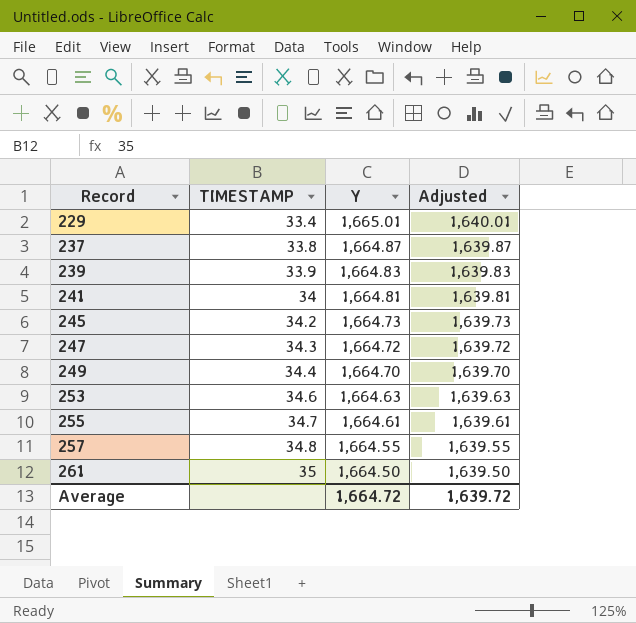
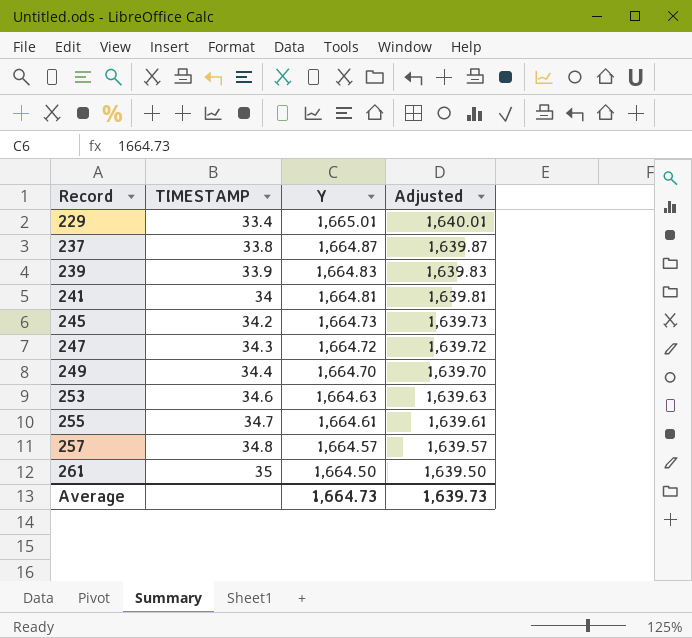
257 | Y: 1,664.55 -> 1,664.57
257 | Adjusted: 1,639.55 -> 1,639.57
Average | Y: 1,664.72 -> 1,664.73
Average | Adjusted: 1,639.72 -> 1,639.73

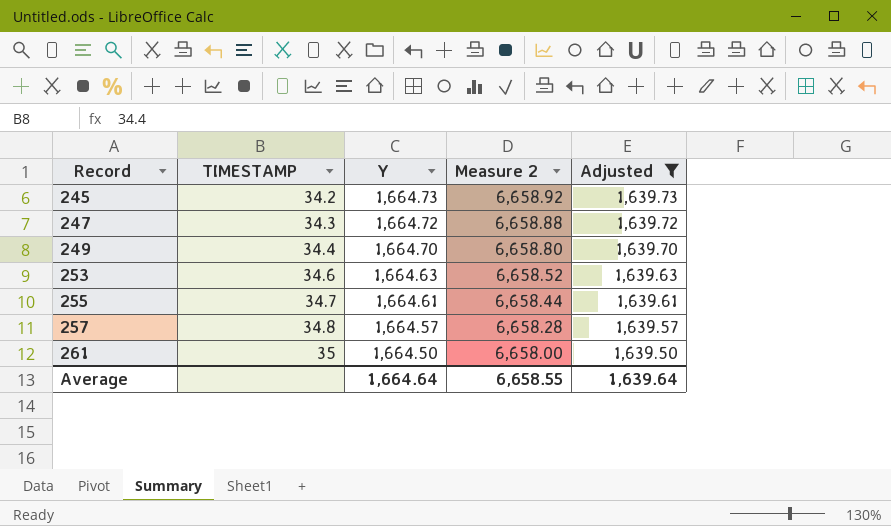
filter: none -> Adjusted <= 1,639.73
column Measure 2 | formula: none -> [Y] * 4
Average | Y: 1,664.73 -> 1,664.64
Average | Adjusted: 1,639.73 -> 1,639.64

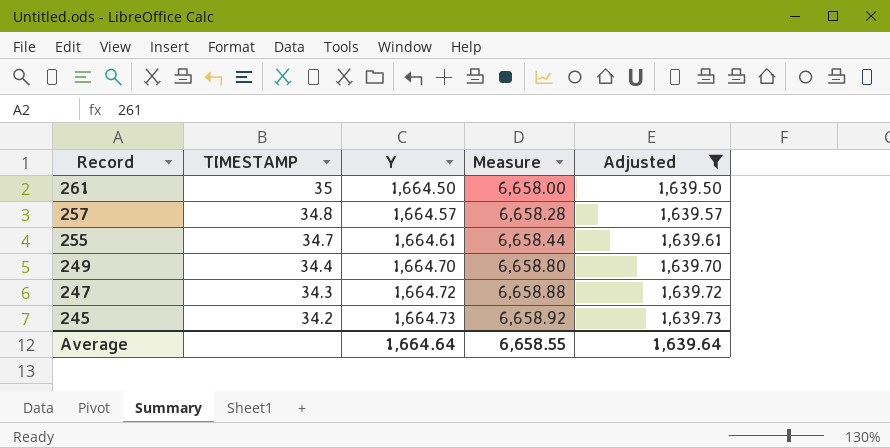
row order: Record ascending -> Record descending
column name: Measure 2 -> Measure
row 253: 34.6 | 1,664.63 | 6,658.52 | 1,639.63 -> none

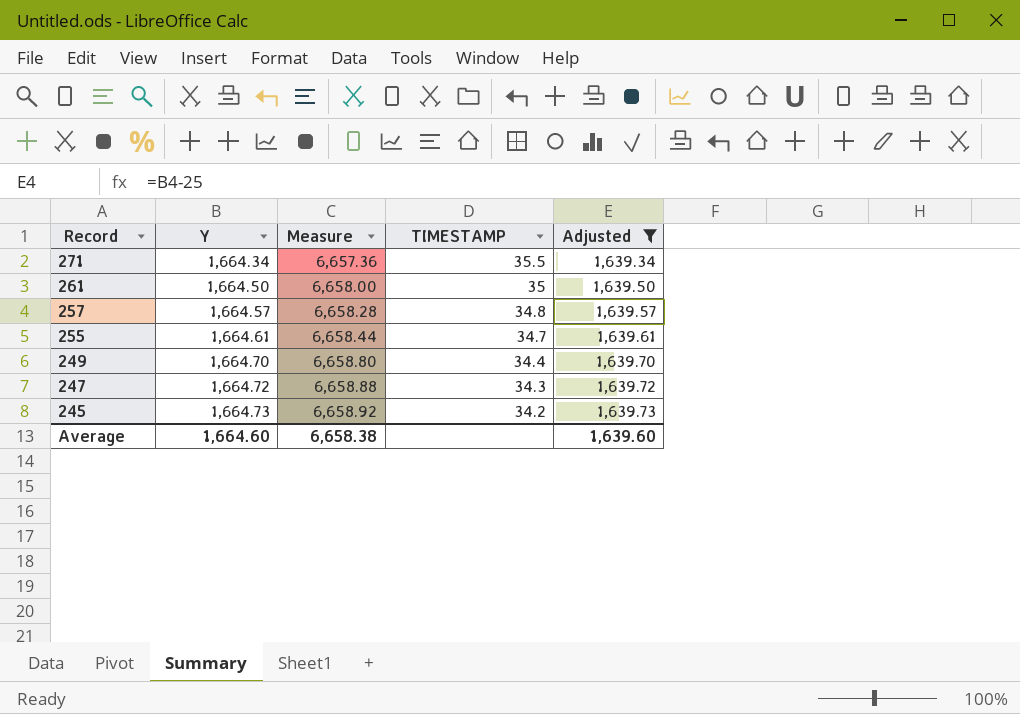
column TIMESTAMP | position: 2 -> 4
row 271: none -> 1,664.34 | 6,657.36 | 35.5 | 1,639.34
Average | Y: 1,664.64 -> 1,664.60
Average | Measure: 6,658.55 -> 6,658.38
Average | Adjusted: 1,639.64 -> 1,639.60

